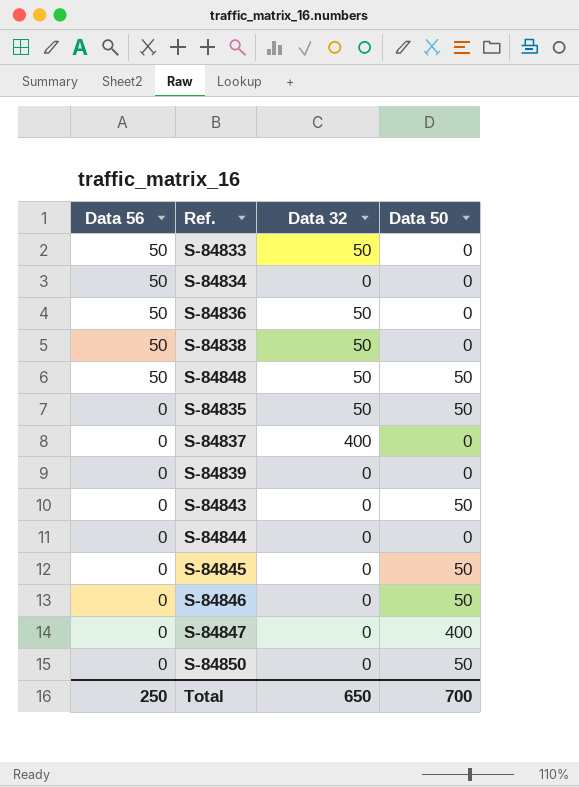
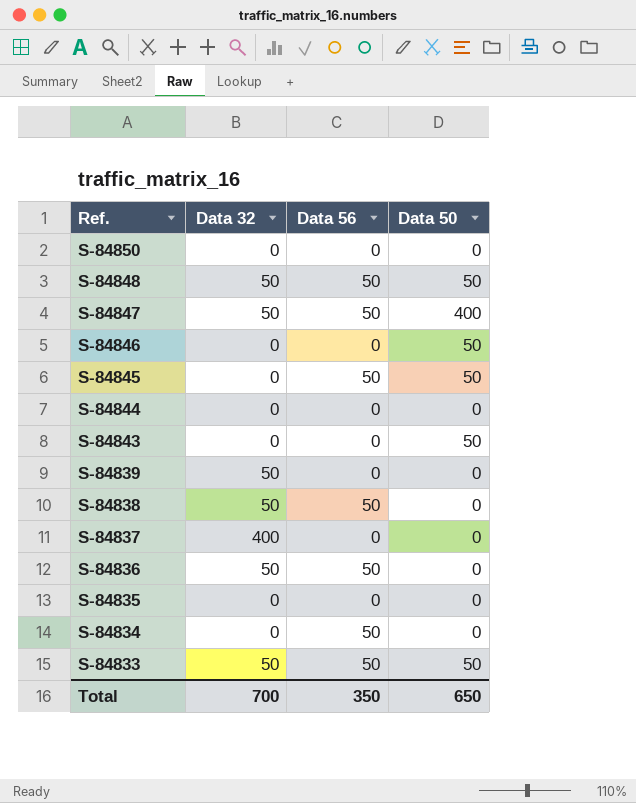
row order: Data 56 descending -> Ref. descending
column Data 56 | position: 1 -> 3
S-84850 | Data 50: 50 -> 0
S-84847 | Data 32: 0 -> 50
S-84847 | Data 56: 0 -> 50
S-84845 | Data 56: 0 -> 50
S-84839 | Data 32: 0 -> 50
S-84835 | Data 32: 50 -> 0
S-84835 | Data 50: 50 -> 0
S-84833 | Data 50: 0 -> 50
Total | Data 32: 650 -> 700
Total | Data 56: 250 -> 350
Total | Data 50: 700 -> 650

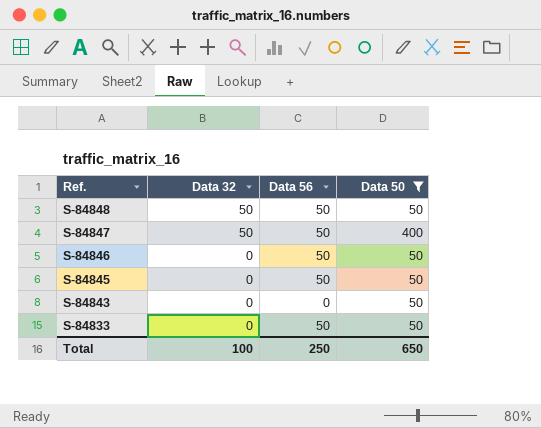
filter: none -> Data 50 != 0
S-84846 | Data 56: 0 -> 50
S-84833 | Data 32: 50 -> 0
Total | Data 32: 700 -> 100
Total | Data 56: 350 -> 250

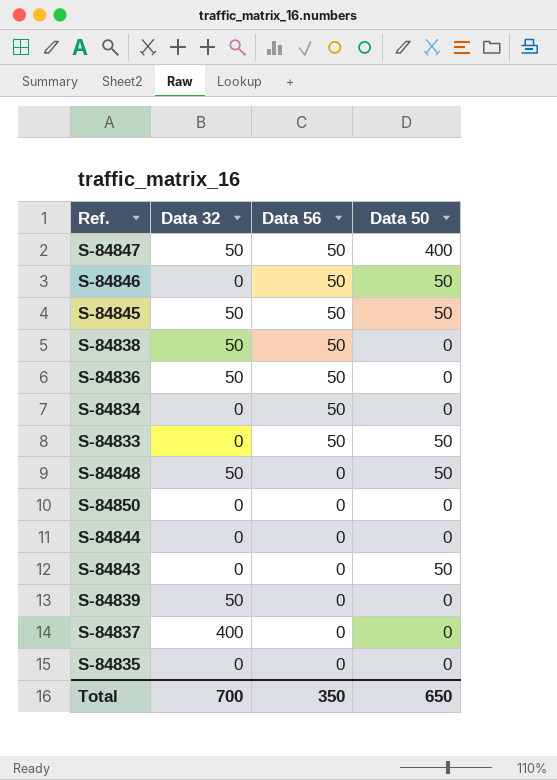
filter: Data 50 != 0 -> none
row order: Ref. descending -> Data 56 descending
S-84845 | Data 32: 0 -> 50
S-84848 | Data 56: 50 -> 0
Total | Data 32: 100 -> 700
Total | Data 56: 250 -> 350

